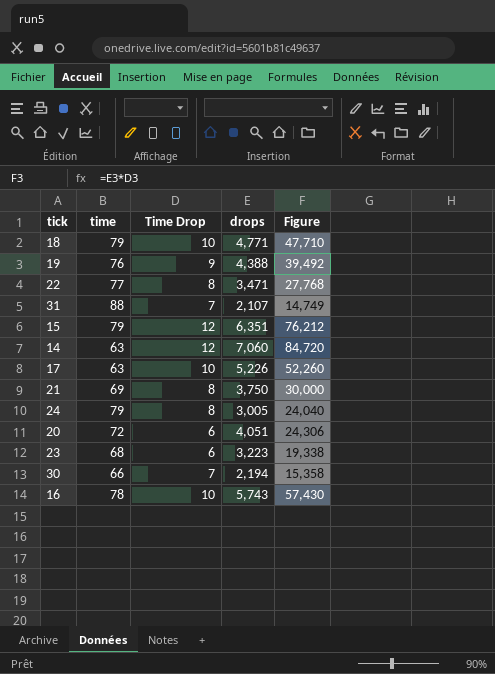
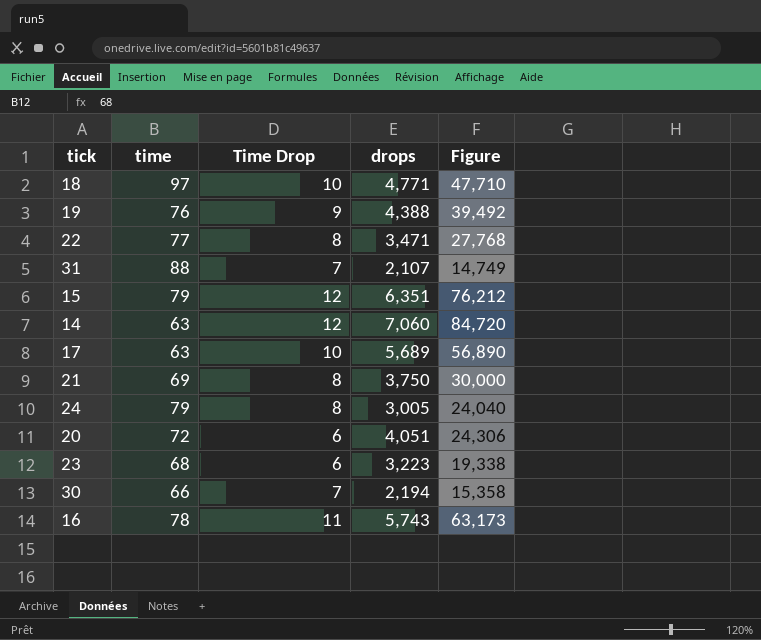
18 | time: 79 -> 97
17 | drops: 5,226 -> 5,689
17 | Figure: 52,260 -> 56,890
16 | Time Drop: 10 -> 11
16 | Figure: 57,430 -> 63,173

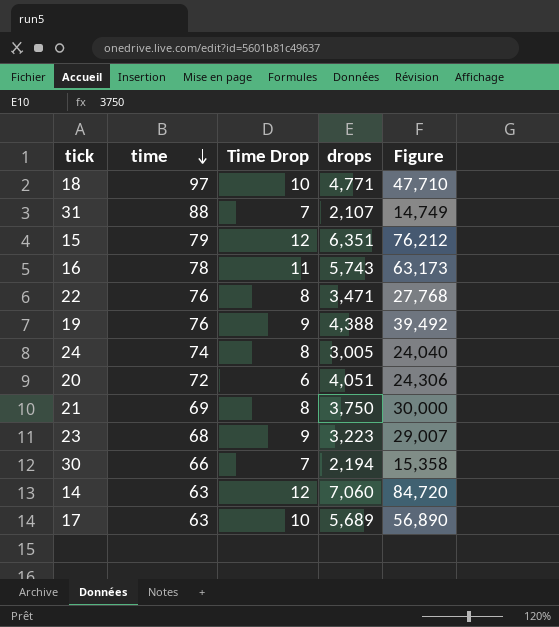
row order: none -> time descending
22 | time: 77 -> 76
24 | time: 79 -> 74
23 | Time Drop: 6 -> 9
23 | Figure: 19,338 -> 29,007

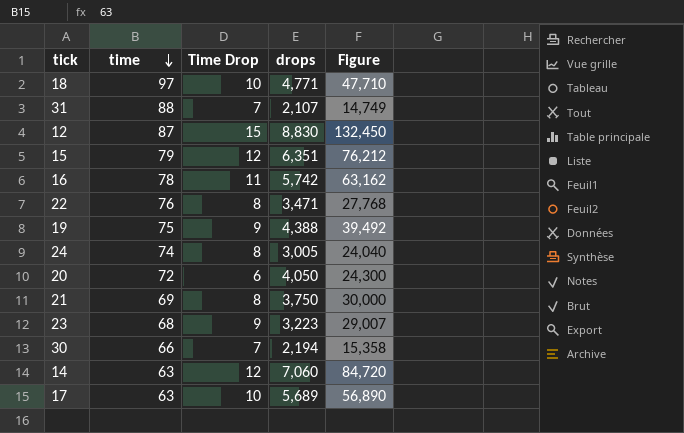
row 12: none -> 87 | 15 | 8,830 | 132,450
16 | drops: 5,743 -> 5,742
16 | Figure: 63,173 -> 63,162
19 | time: 76 -> 75
20 | drops: 4,051 -> 4,050
20 | Figure: 24,306 -> 24,300

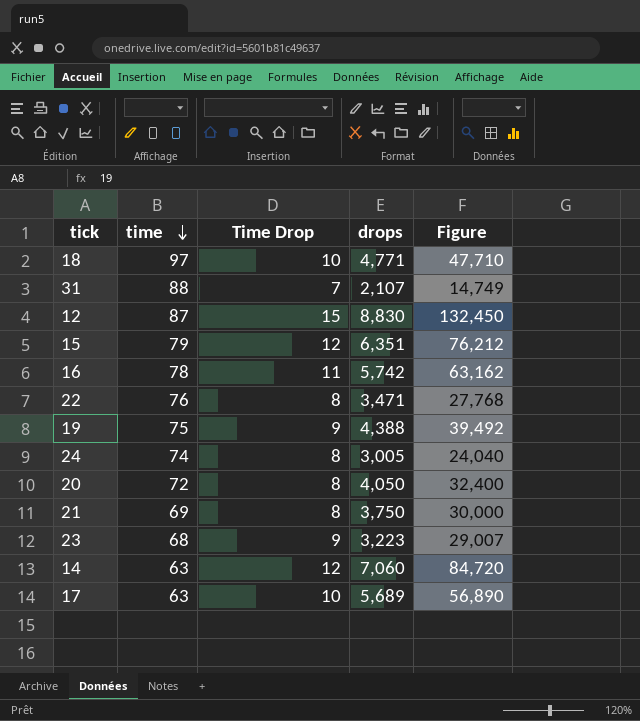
row 30: 66 | 7 | 2,194 | 15,358 -> none
20 | Time Drop: 6 -> 8
20 | Figure: 24,300 -> 32,400

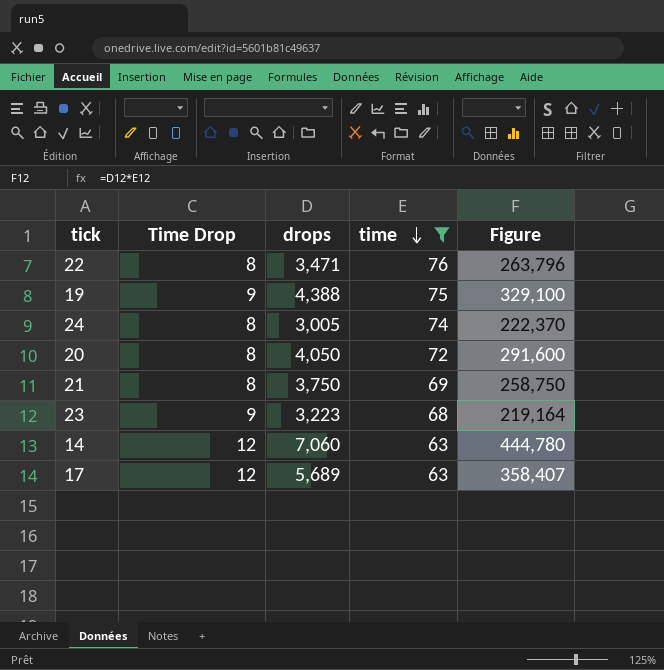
filter: none -> time <= 76
column time | position: 2 -> 4
column Figure | formula: [Time Drop] * [drops] -> [drops] * [time]
17 | Time Drop: 10 -> 12

